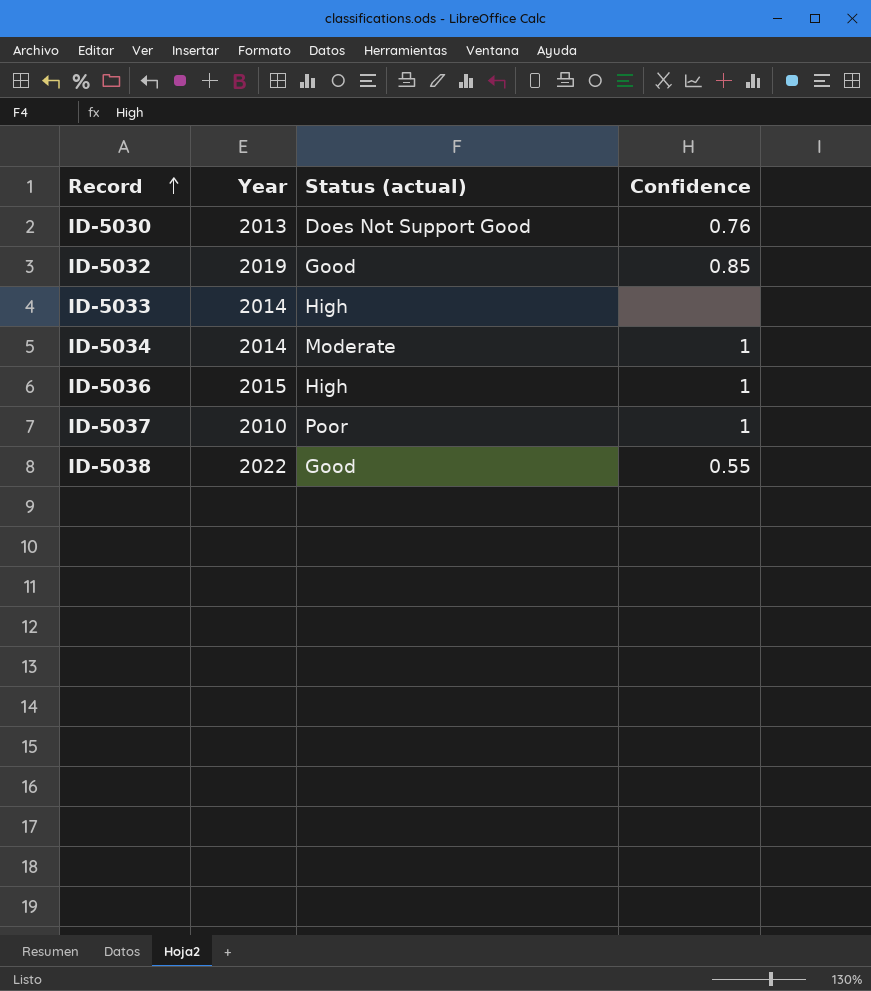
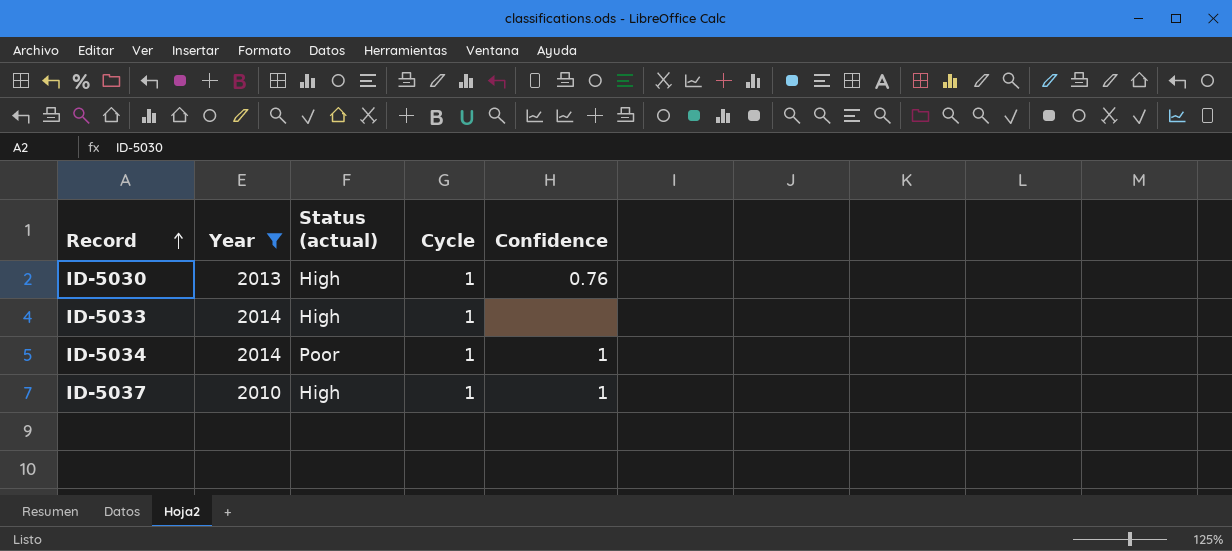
filter: none -> Year <= 2014
column Cycle | position: none -> 4
ID-5030 | Status (actual): Does Not Support Good -> High
ID-5034 | Status (actual): Moderate -> Poor
ID-5037 | Status (actual): Poor -> High

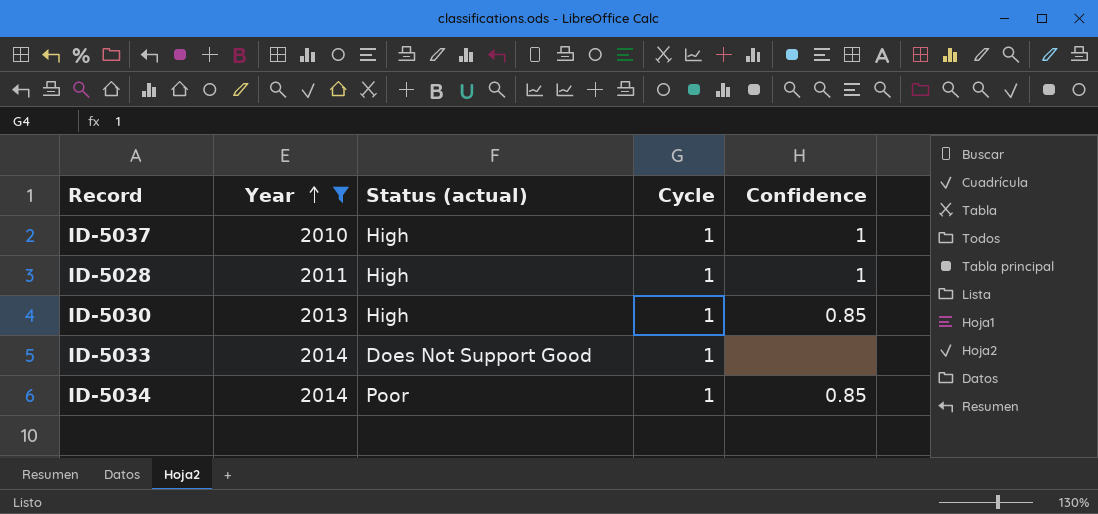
row order: Record ascending -> Year ascending
row ID-5028: none -> 2011 | High | 1 | 1
ID-5030 | Confidence: 0.76 -> 0.85
ID-5033 | Status (actual): High -> Does Not Support Good
ID-5034 | Confidence: 1 -> 0.85

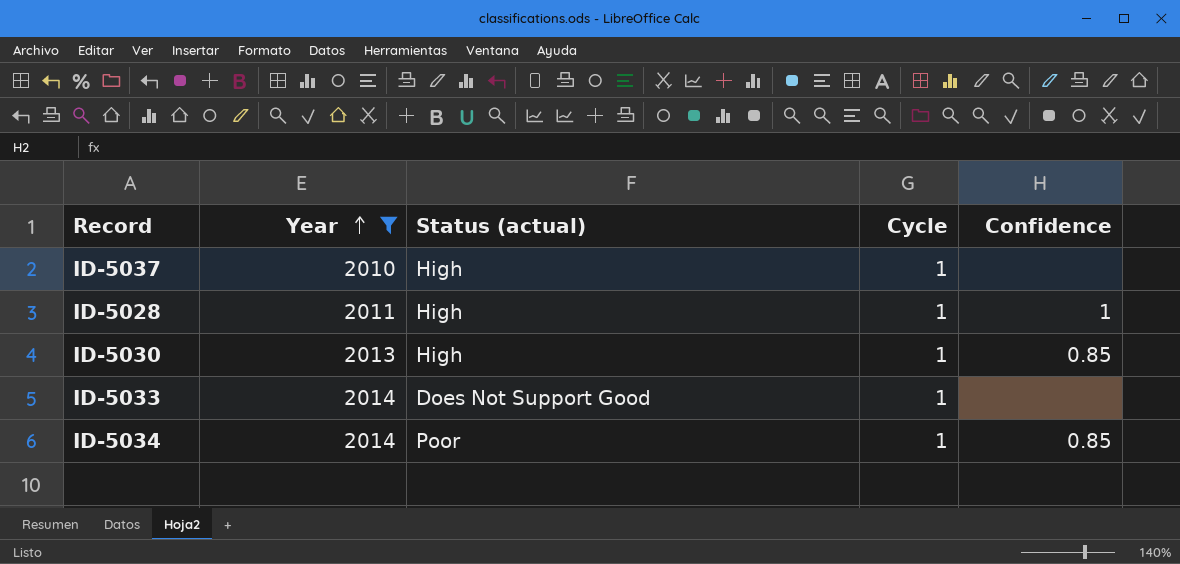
ID-5037 | Confidence: 1 -> none

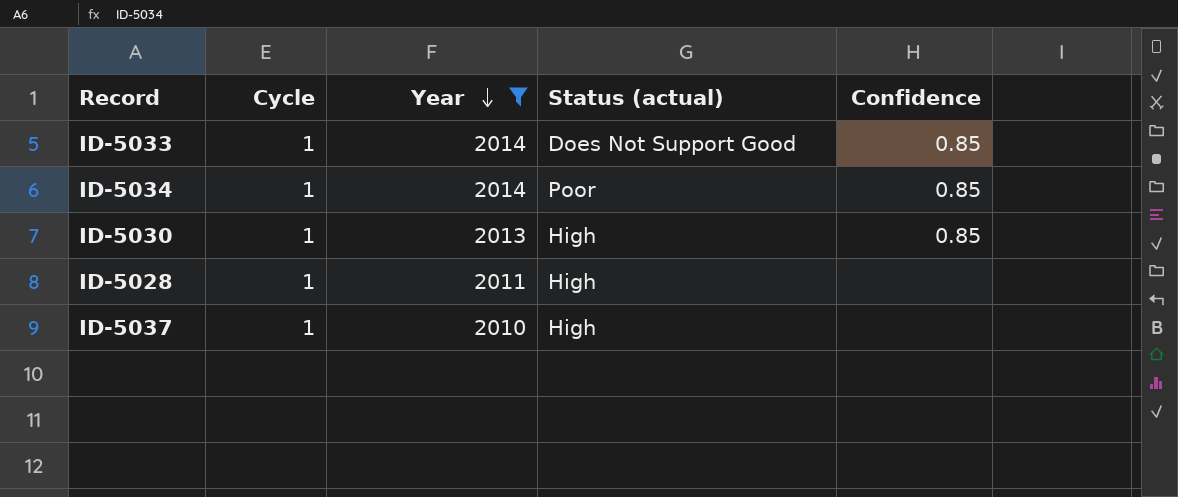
row order: Year ascending -> Year descending
column Cycle | position: 4 -> 2
ID-5033 | Confidence: none -> 0.85
ID-5028 | Confidence: 1 -> none

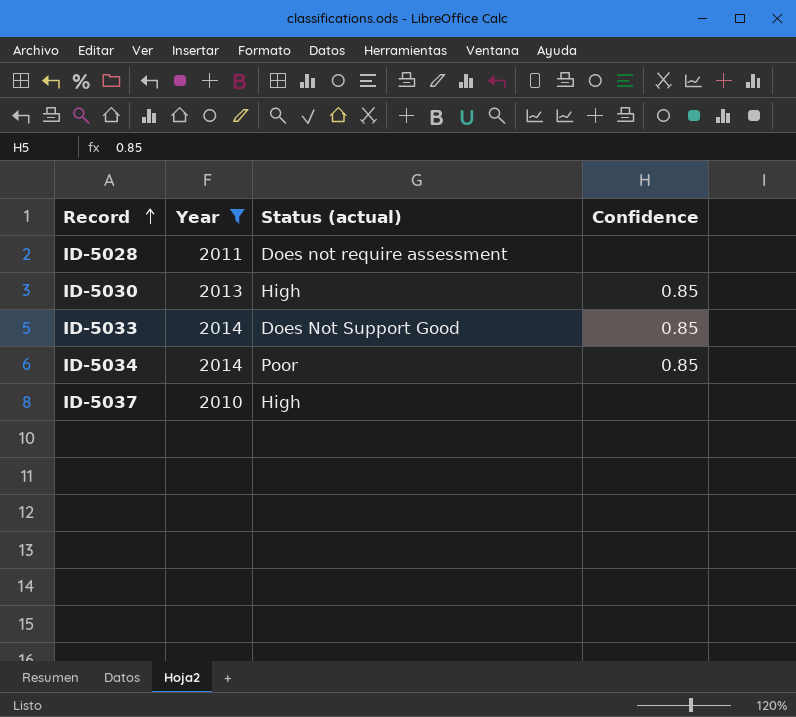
row order: Year descending -> Record ascending
column Cycle | position: 2 -> none
ID-5028 | Status (actual): High -> Does not require assessment

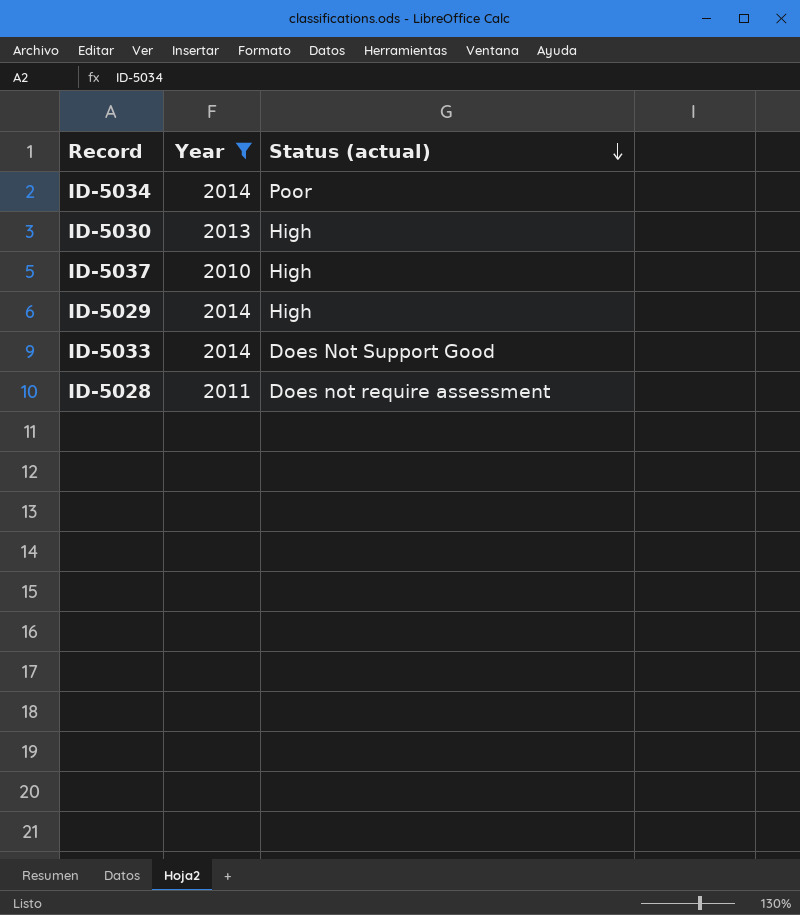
row order: Record ascending -> Status (actual) descending
column Confidence | position: 4 -> none
row ID-5029: none -> 2014 | High

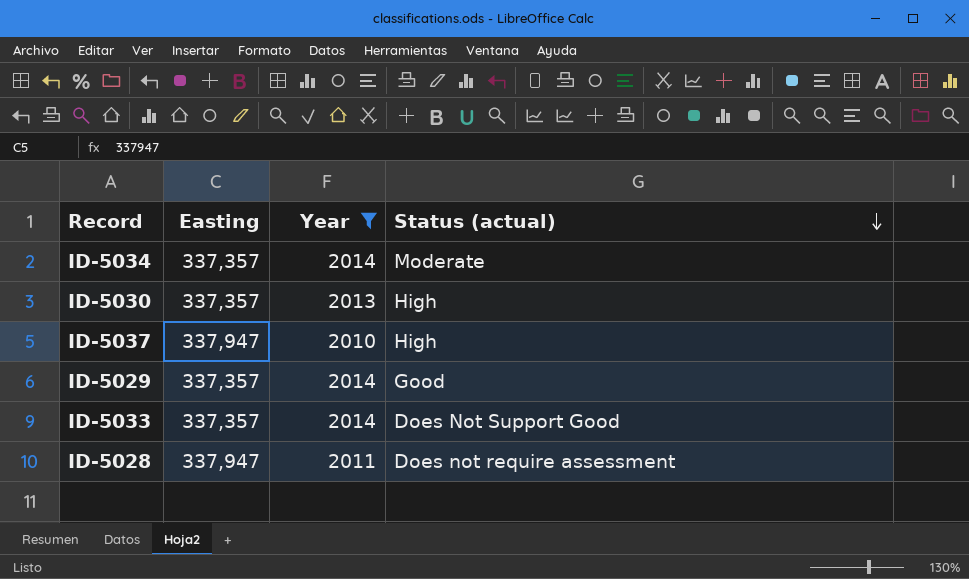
column Easting | position: none -> 2
ID-5034 | Status (actual): Poor -> Moderate
ID-5029 | Status (actual): High -> Good

